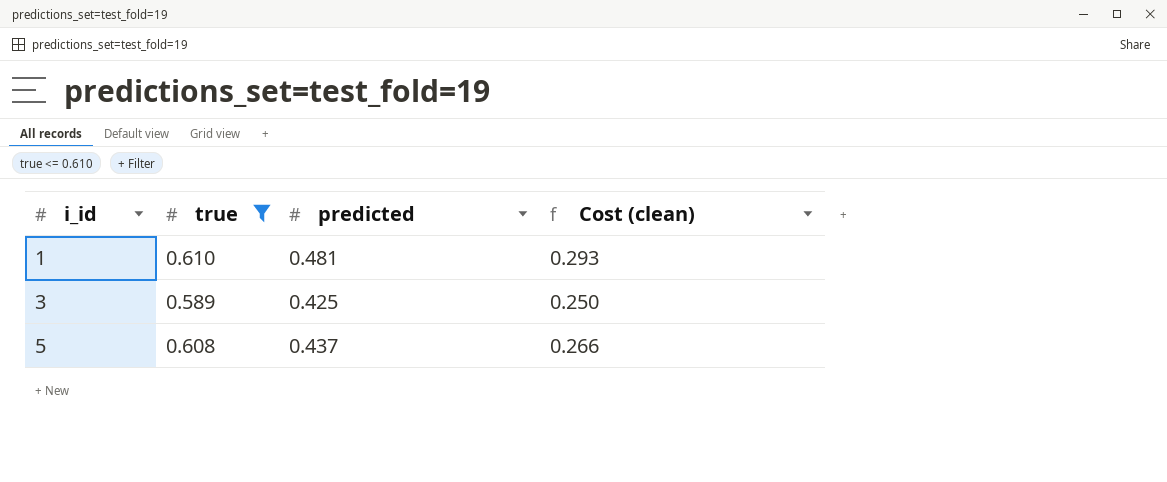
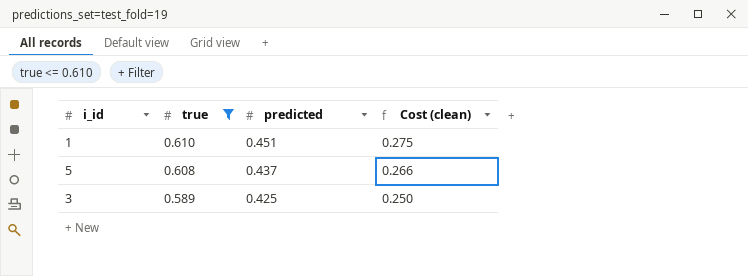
row order: i_id ascending -> true descending
1 | predicted: 0.481 -> 0.451
1 | Cost (clean): 0.293 -> 0.275

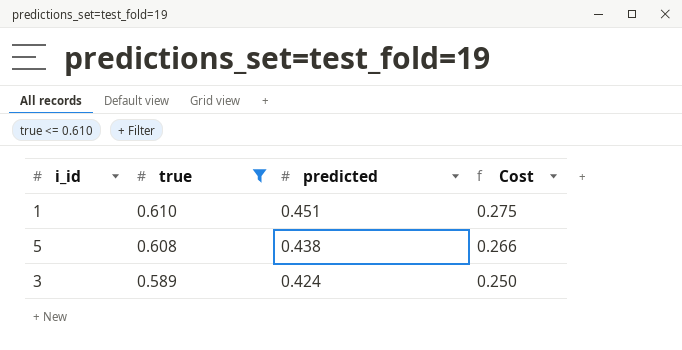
column name: Cost (clean) -> Cost
5 | predicted: 0.437 -> 0.438
3 | predicted: 0.425 -> 0.424

